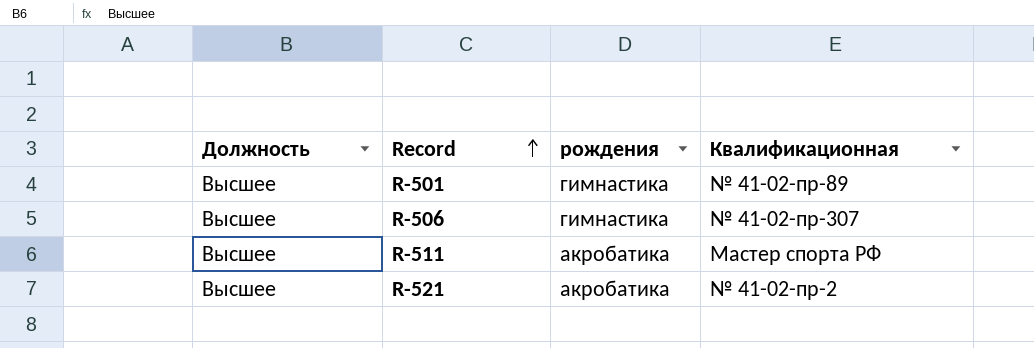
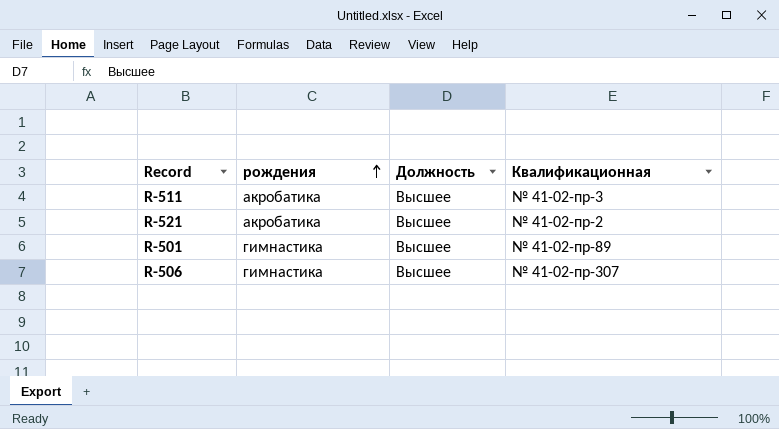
row order: Record ascending -> рождения ascending
column Должность | position: 1 -> 3
R-511 | Квалификационная: Мастер спорта РФ -> № 41-02-пр-3

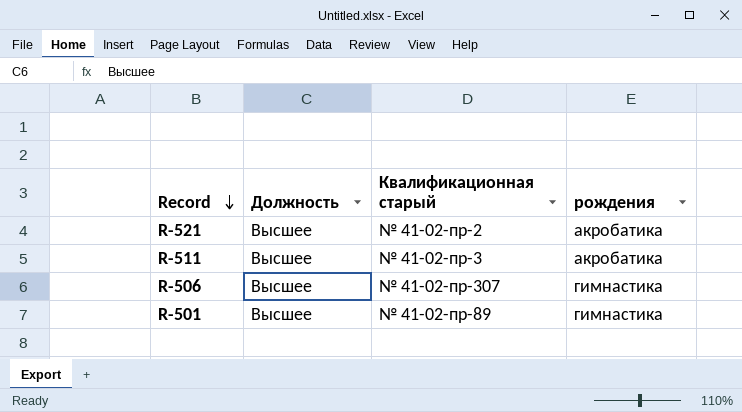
row order: рождения ascending -> Record descending
column name: Квалификационная -> Квалификационная старый
column рождения | position: 2 -> 4

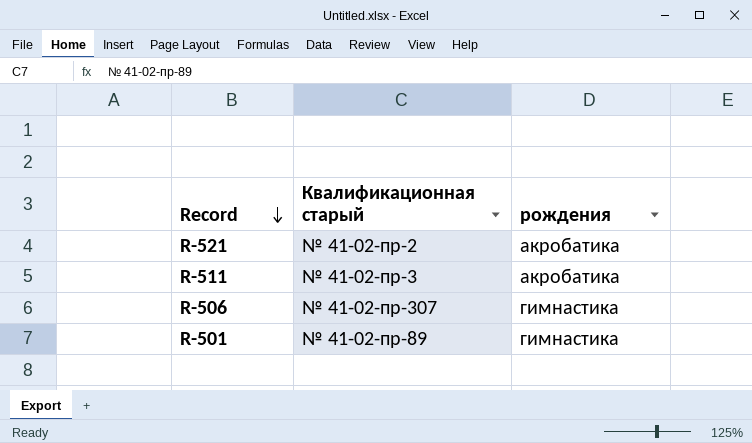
column Должность | position: 2 -> none

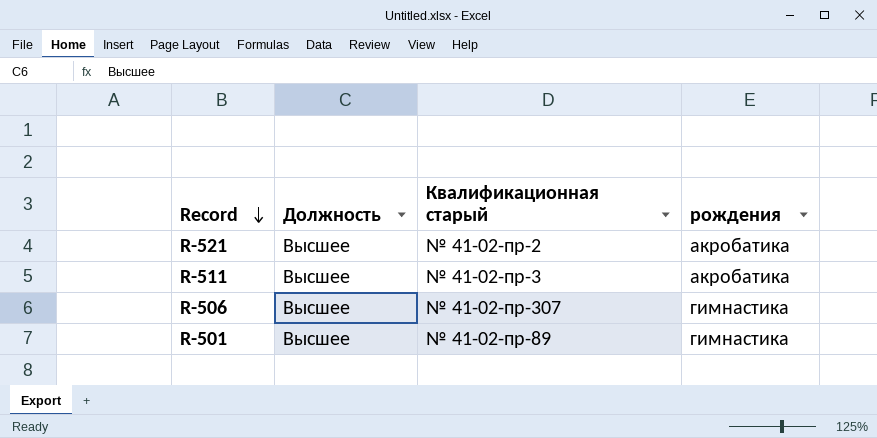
column Должность | position: none -> 2

